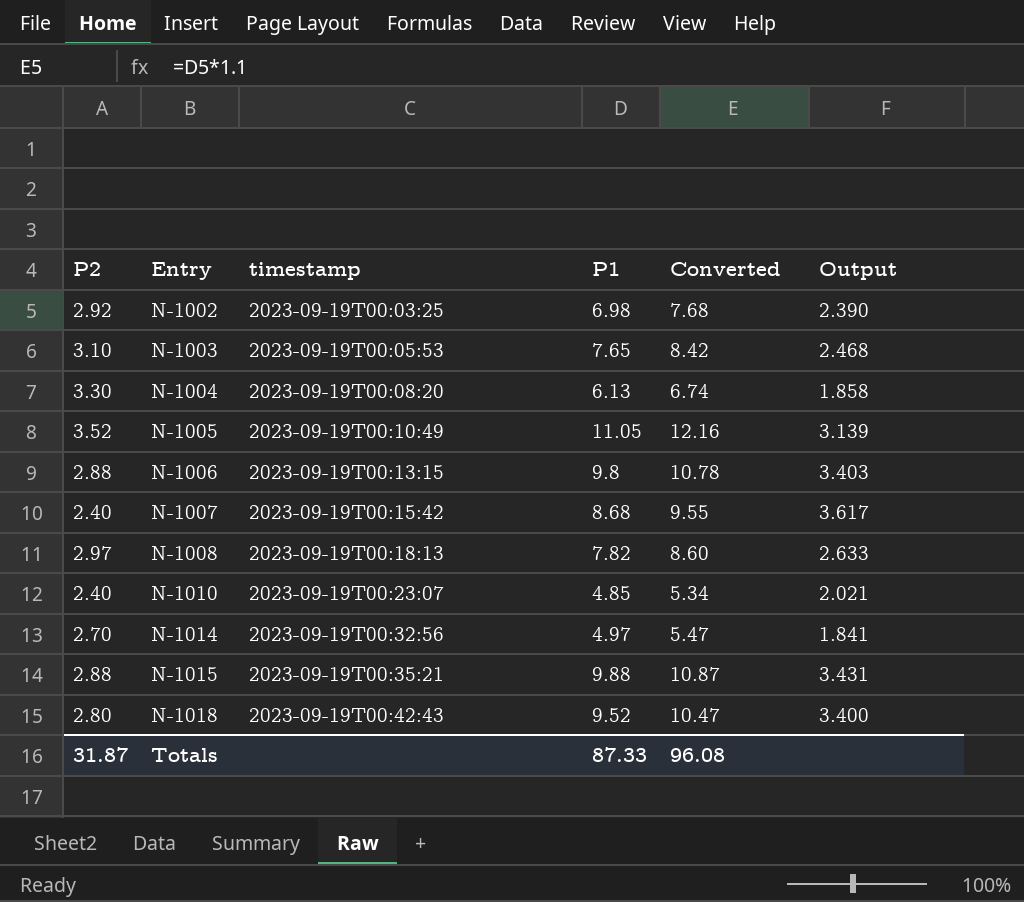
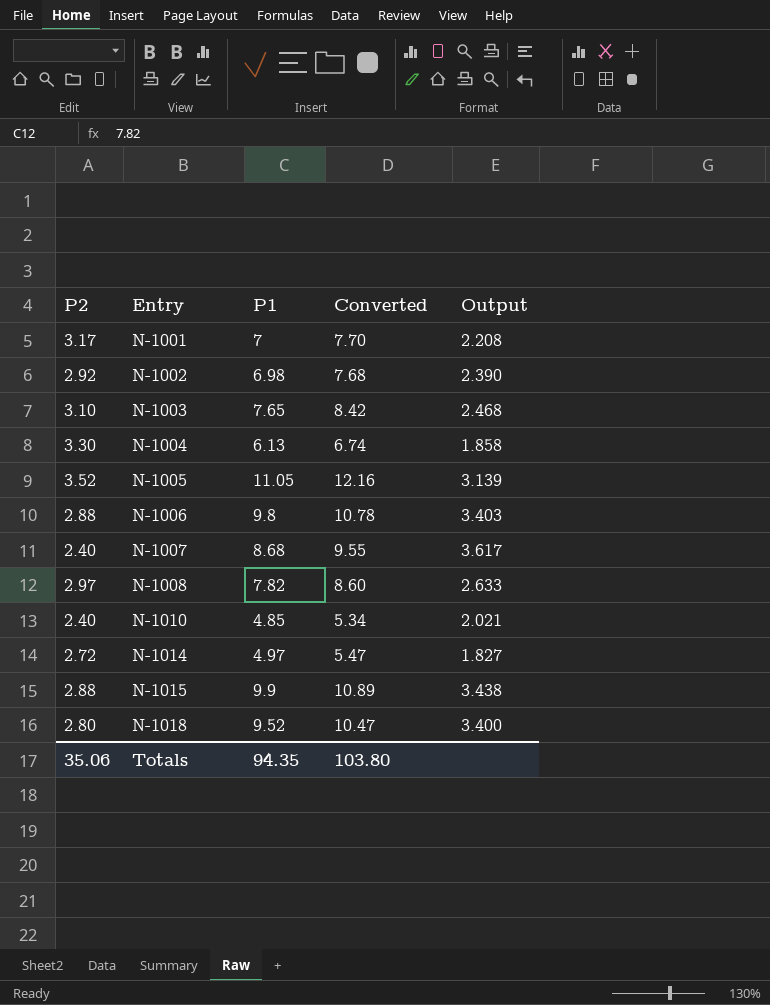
column timestamp | position: 3 -> none
row N-1001: none -> 3.17 | 7 | 7.70 | 2.208
N-1014 | P2: 2.70 -> 2.72
N-1014 | Output: 1.841 -> 1.827
N-1015 | P1: 9.88 -> 9.9
N-1015 | Converted: 10.87 -> 10.89
N-1015 | Output: 3.431 -> 3.438
Totals | P2: 31.87 -> 35.06
Totals | P1: 87.33 -> 94.35
Totals | Converted: 96.08 -> 103.80

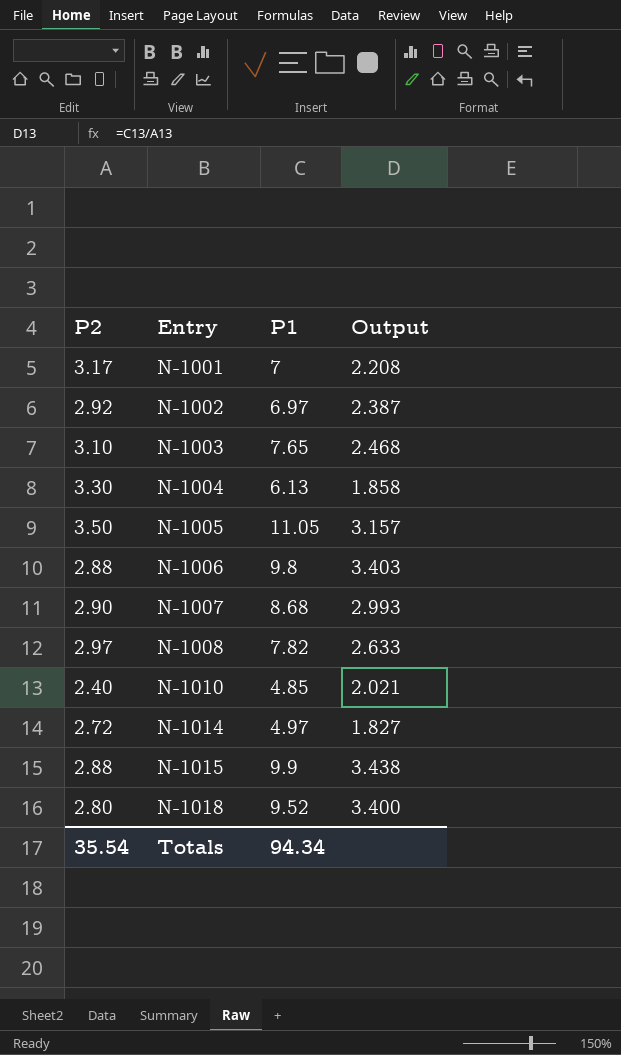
column Converted | formula: [P1] * 1.1 -> none
N-1002 | P1: 6.98 -> 6.97
N-1002 | Output: 2.390 -> 2.387
N-1005 | P2: 3.52 -> 3.50
N-1005 | Output: 3.139 -> 3.157
N-1007 | P2: 2.40 -> 2.90
N-1007 | Output: 3.617 -> 2.993
Totals | P2: 35.06 -> 35.54
Totals | P1: 94.35 -> 94.34

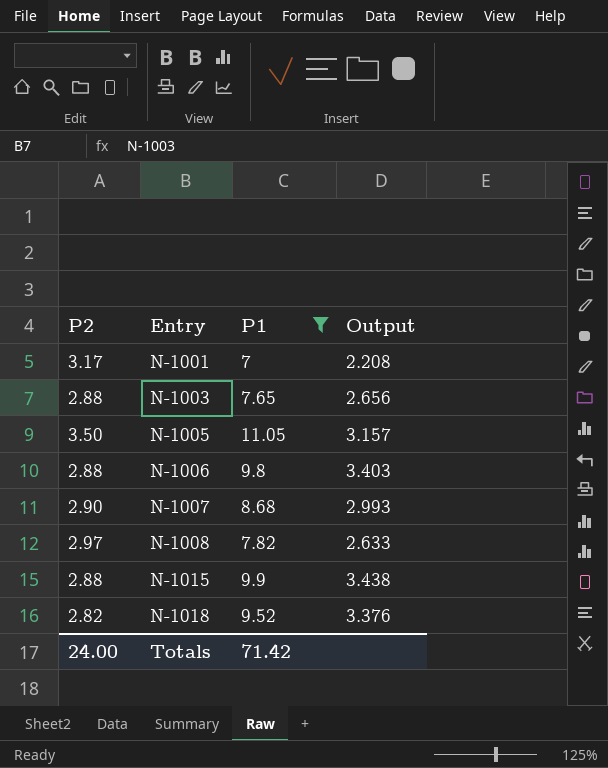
filter: none -> P1 >= 7
N-1003 | P2: 3.10 -> 2.88
N-1003 | Output: 2.468 -> 2.656
N-1018 | P2: 2.80 -> 2.82
N-1018 | Output: 3.400 -> 3.376
Totals | P2: 35.54 -> 24.00
Totals | P1: 94.34 -> 71.42

